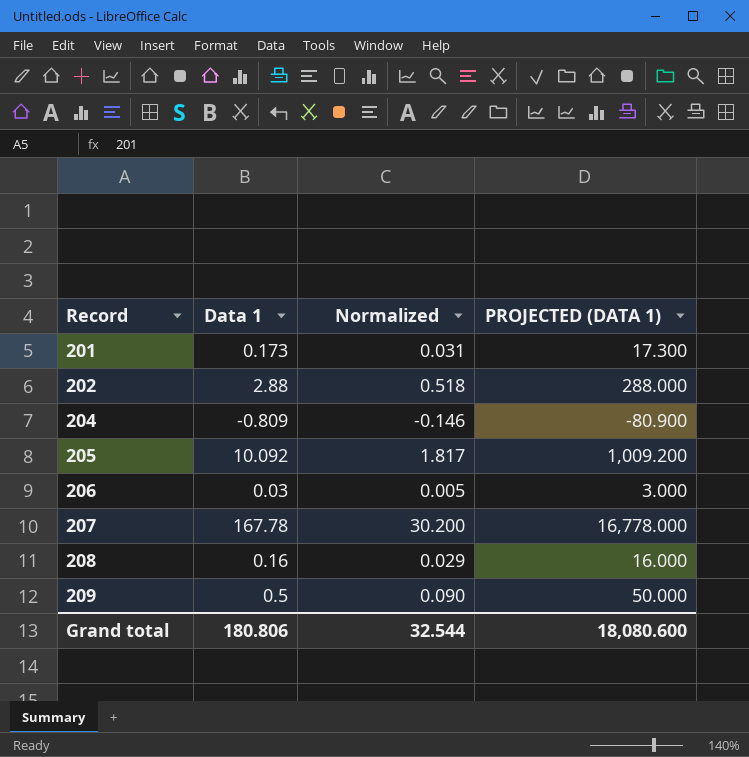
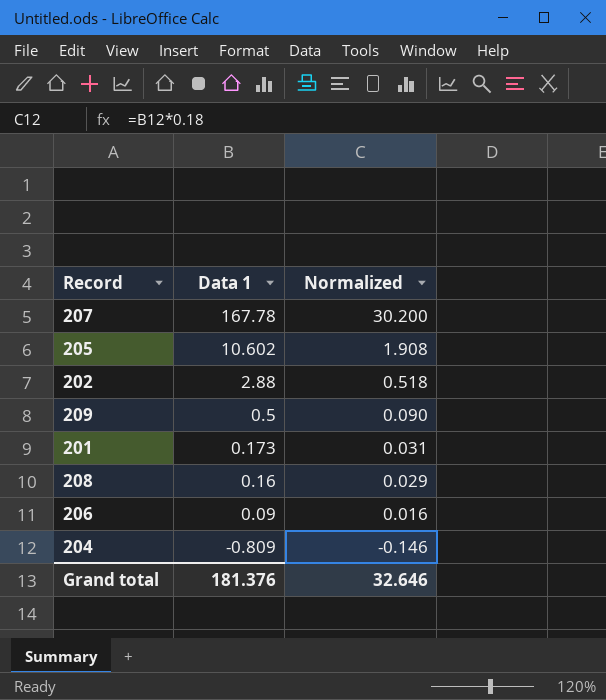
row order: Record ascending -> Data 1 descending
column PROJECTED (DATA 1) | formula: [Data 1] * 100 -> none
205 | Data 1: 10.092 -> 10.602
205 | Normalized: 1.817 -> 1.908
206 | Data 1: 0.03 -> 0.09
206 | Normalized: 0.005 -> 0.016
Grand total | Data 1: 180.806 -> 181.376
Grand total | Normalized: 32.544 -> 32.646

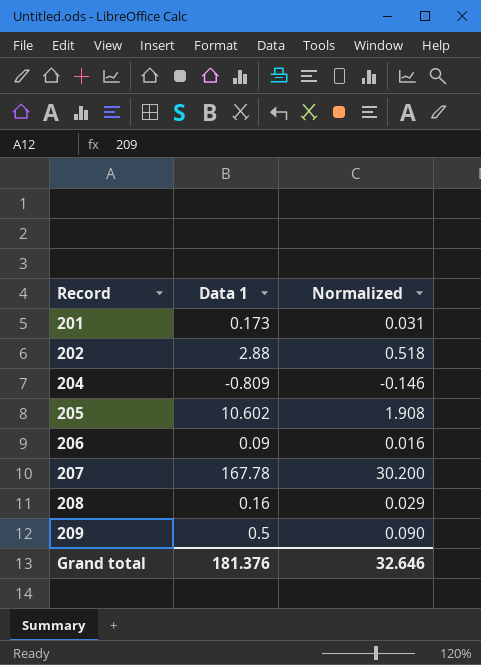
row order: Data 1 descending -> Record ascending

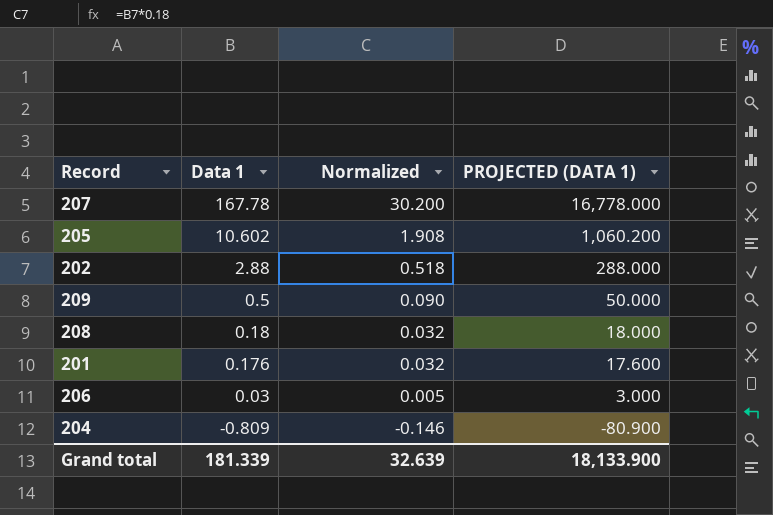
row order: Record ascending -> Data 1 descending
column PROJECTED (DATA 1) | formula: none -> [Data 1] * 100
208 | Data 1: 0.16 -> 0.18
208 | Normalized: 0.029 -> 0.032
201 | Data 1: 0.173 -> 0.176
201 | Normalized: 0.031 -> 0.032
206 | Data 1: 0.09 -> 0.03
206 | Normalized: 0.016 -> 0.005
Grand total | Data 1: 181.376 -> 181.339
Grand total | Normalized: 32.646 -> 32.639

